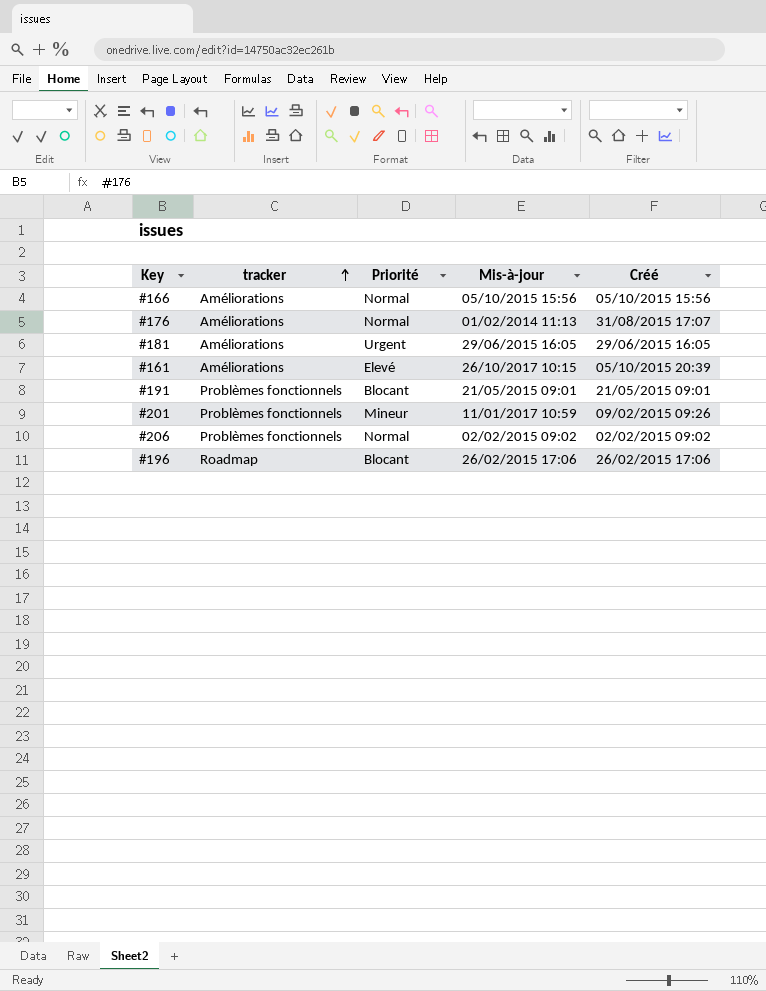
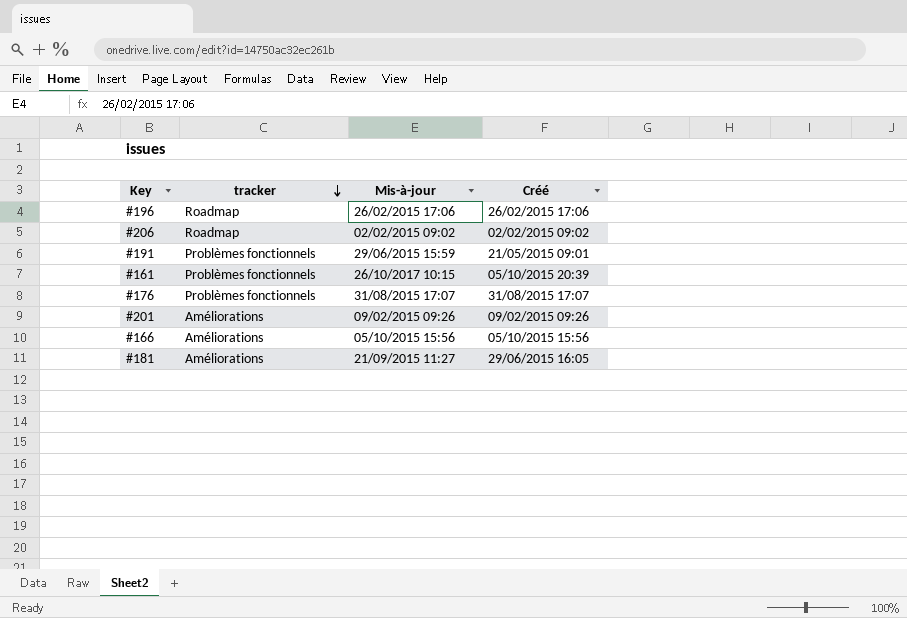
row order: tracker ascending -> tracker descending
column Priorité | position: 3 -> none
#206 | tracker: Problèmes fonctionnels -> Roadmap
#191 | Mis-à-jour: 21/05/2015 09:01 -> 29/06/2015 15:59
#161 | tracker: Améliorations -> Problèmes fonctionnels
#176 | tracker: Améliorations -> Problèmes fonctionnels
#176 | Mis-à-jour: 01/02/2014 11:13 -> 31/08/2015 17:07
#201 | tracker: Problèmes fonctionnels -> Améliorations
#201 | Mis-à-jour: 11/01/2017 10:59 -> 09/02/2015 09:26
#181 | Mis-à-jour: 29/06/2015 16:05 -> 21/09/2015 11:27

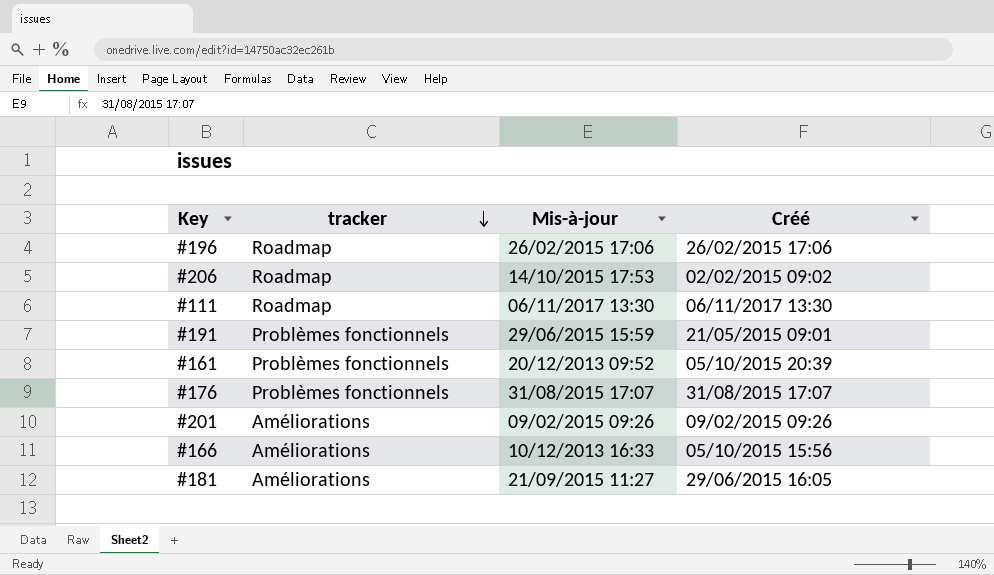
#206 | Mis-à-jour: 02/02/2015 09:02 -> 14/10/2015 17:53
row #111: none -> Roadmap | 06/11/2017 13:30 | 06/11/2017 13:30
#161 | Mis-à-jour: 26/10/2017 10:15 -> 20/12/2013 09:52
#166 | Mis-à-jour: 05/10/2015 15:56 -> 10/12/2013 16:33

